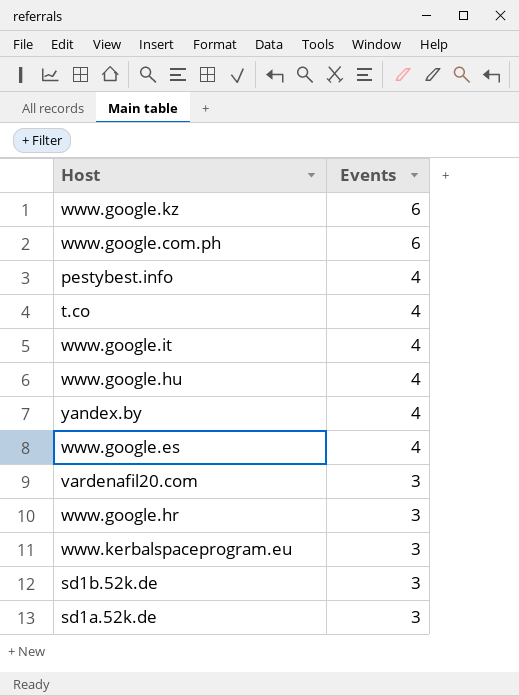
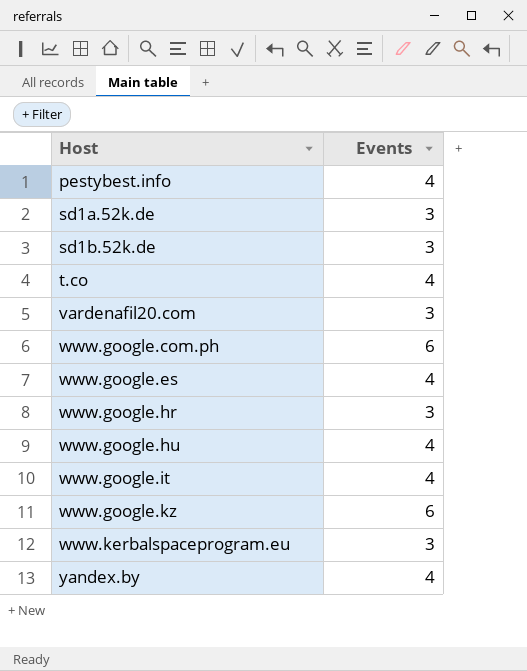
row order: Events descending -> Host ascending

